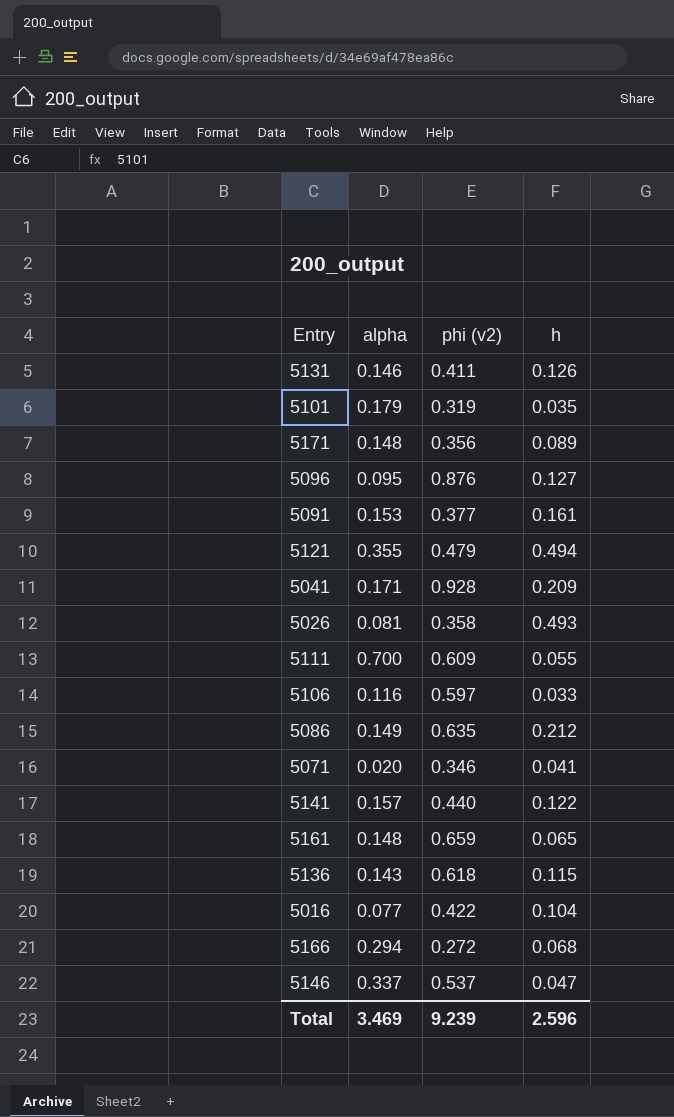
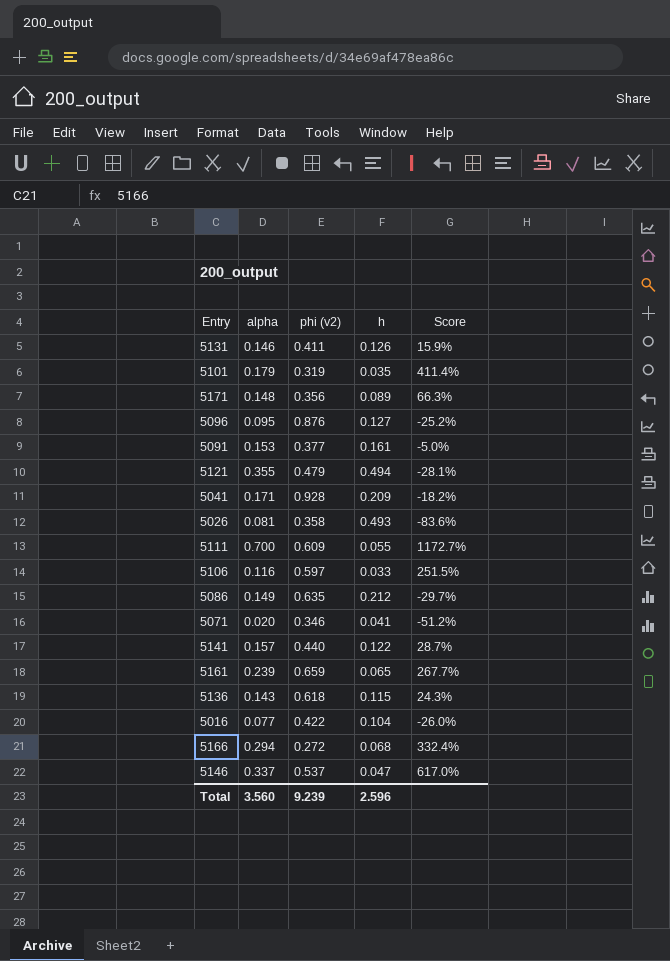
column Score | formula: none -> ([alpha] - [h]) / [h]
5161 | alpha: 0.148 -> 0.239
Total | alpha: 3.469 -> 3.560

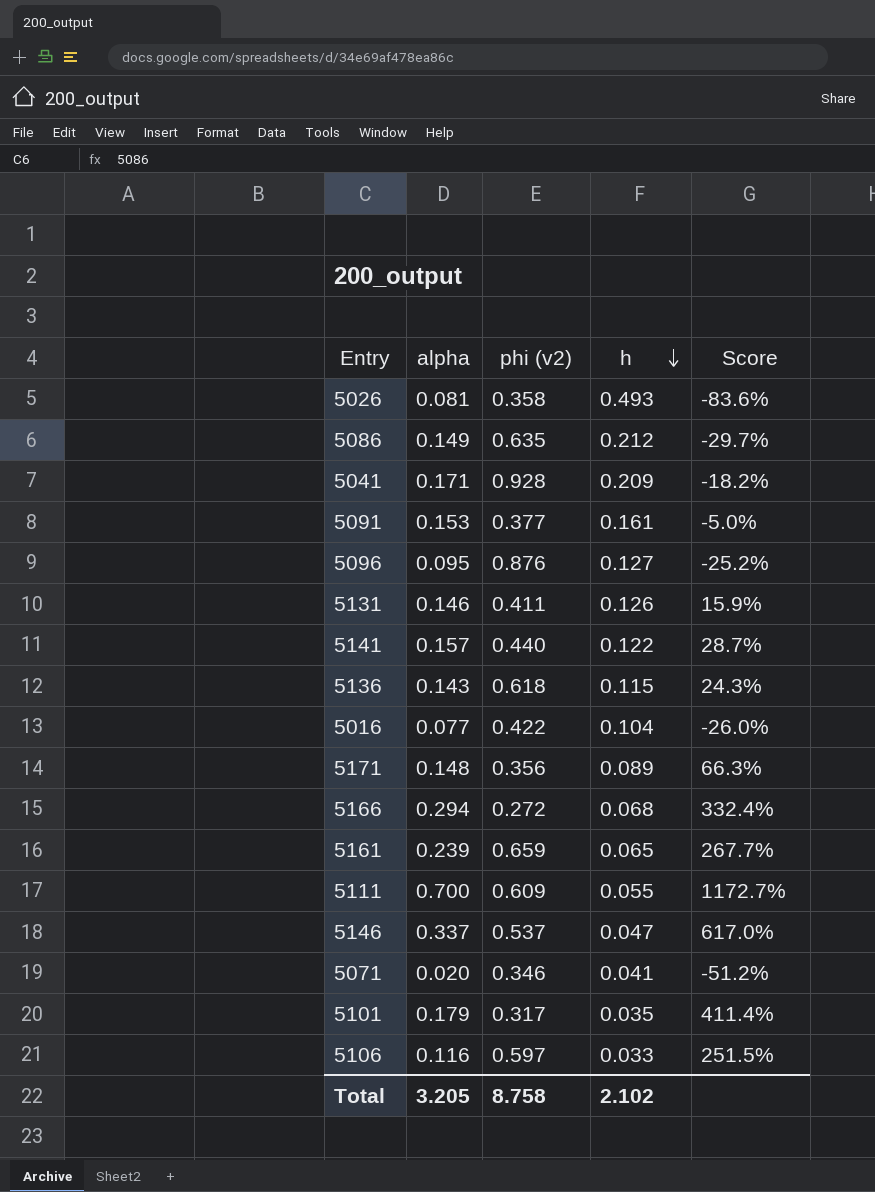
row order: none -> h descending
row 5121: 0.355 | 0.479 | 0.494 | -28.1% -> none
5101 | phi (v2): 0.319 -> 0.317
Total | alpha: 3.560 -> 3.205
Total | phi (v2): 9.239 -> 8.758
Total | h: 2.596 -> 2.102

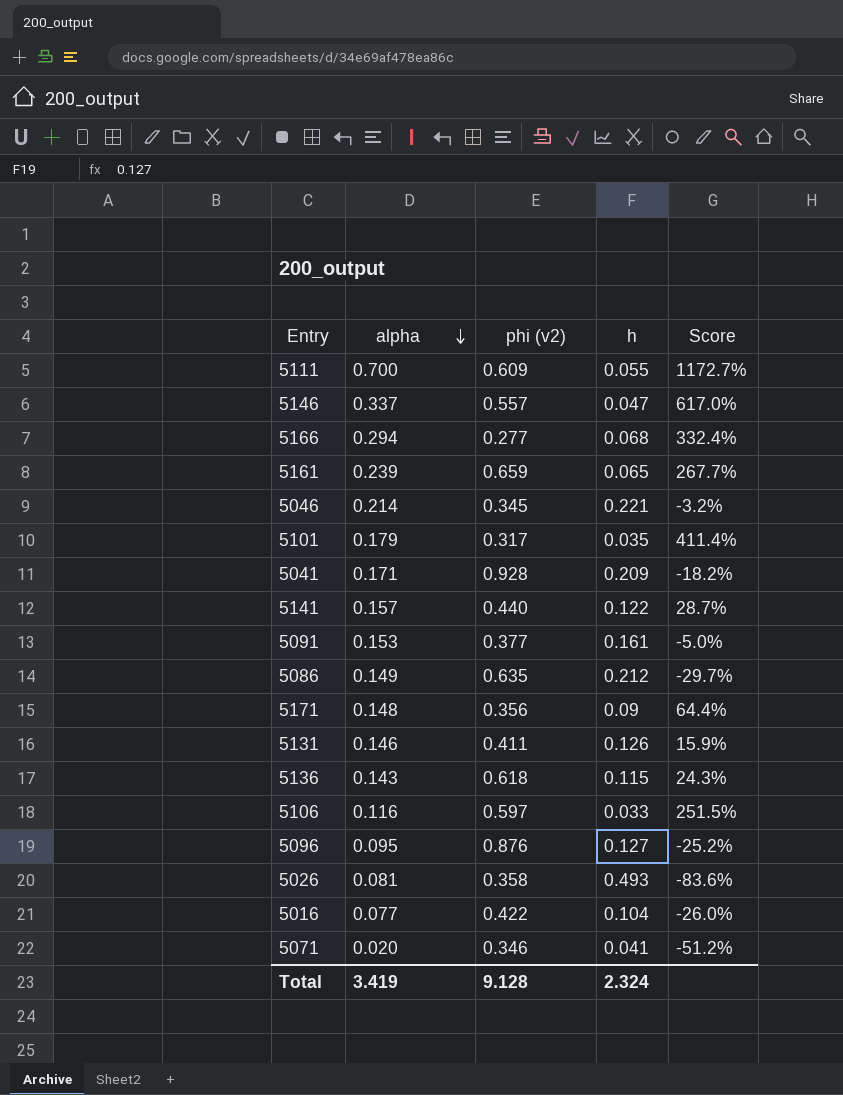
row order: h descending -> alpha descending
5146 | phi (v2): 0.537 -> 0.557
5166 | phi (v2): 0.272 -> 0.277
row 5046: none -> 0.214 | 0.345 | 0.221 | -3.2%
5171 | h: 0.089 -> 0.09
5171 | Score: 66.3% -> 64.4%
Total | alpha: 3.205 -> 3.419
Total | phi (v2): 8.758 -> 9.128
Total | h: 2.102 -> 2.324

